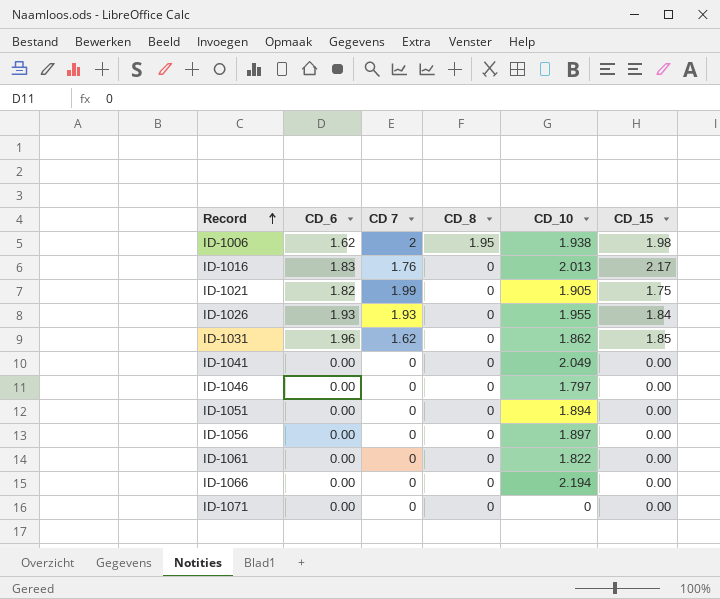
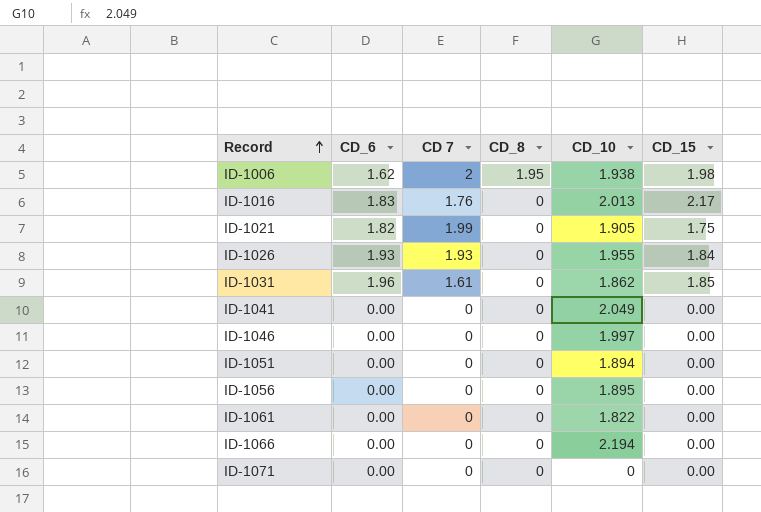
ID-1031 | CD 7: 1.62 -> 1.61
ID-1046 | CD_10: 1.797 -> 1.997
ID-1056 | CD_10: 1.897 -> 1.895

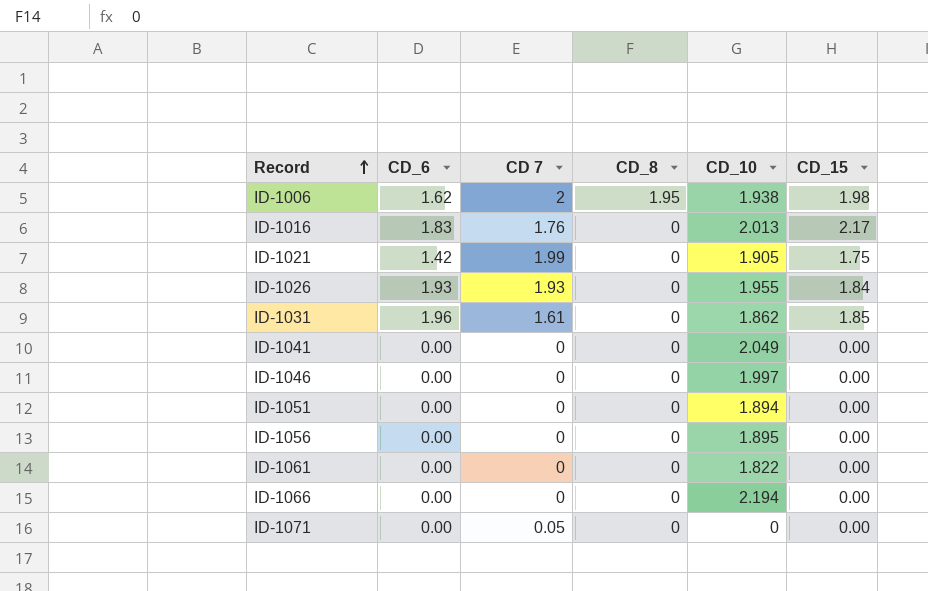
ID-1021 | CD_6: 1.82 -> 1.42
ID-1071 | CD 7: 0 -> 0.05

